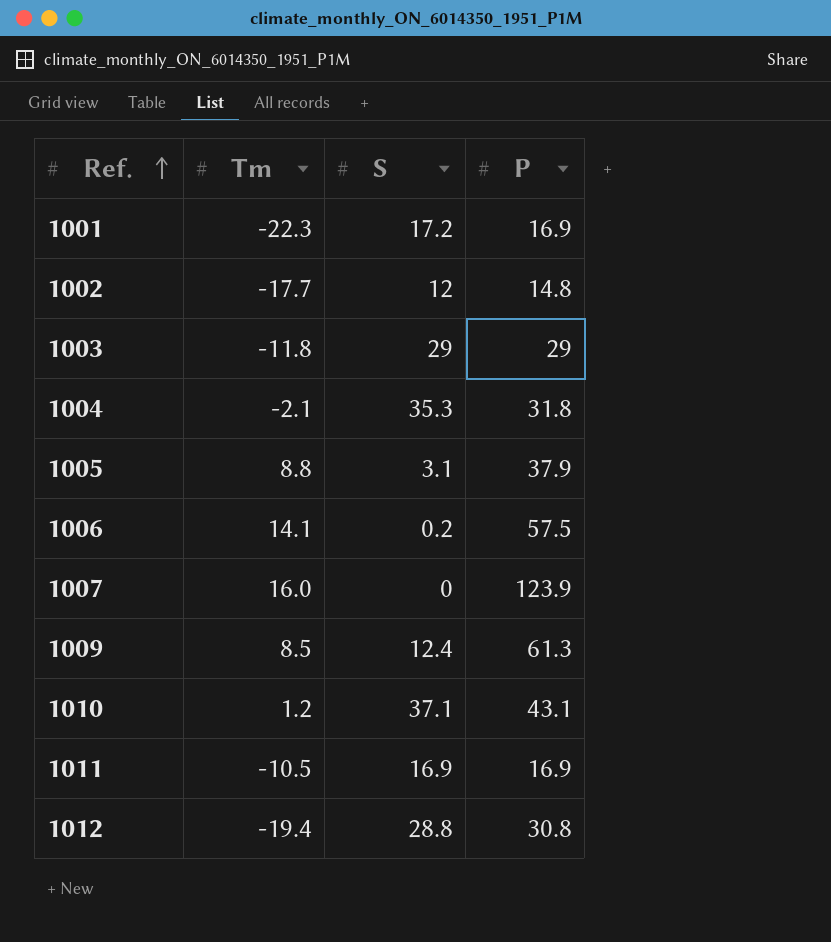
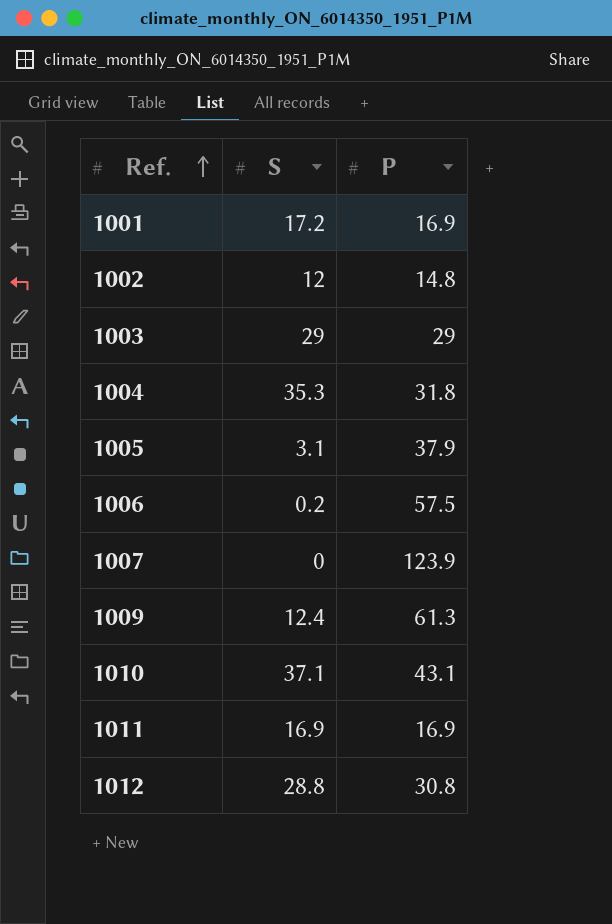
column Tm | position: 2 -> none

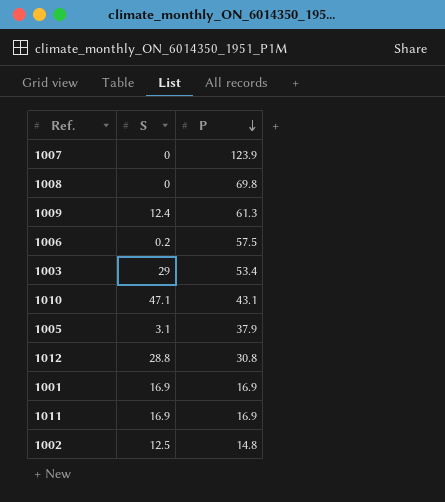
row order: Ref. ascending -> P descending
row 1004: 35.3 | 31.8 -> none
row 1008: none -> 0 | 69.8
1003 | P: 29 -> 53.4
1010 | S: 37.1 -> 47.1
1001 | S: 17.2 -> 16.9
1002 | S: 12 -> 12.5

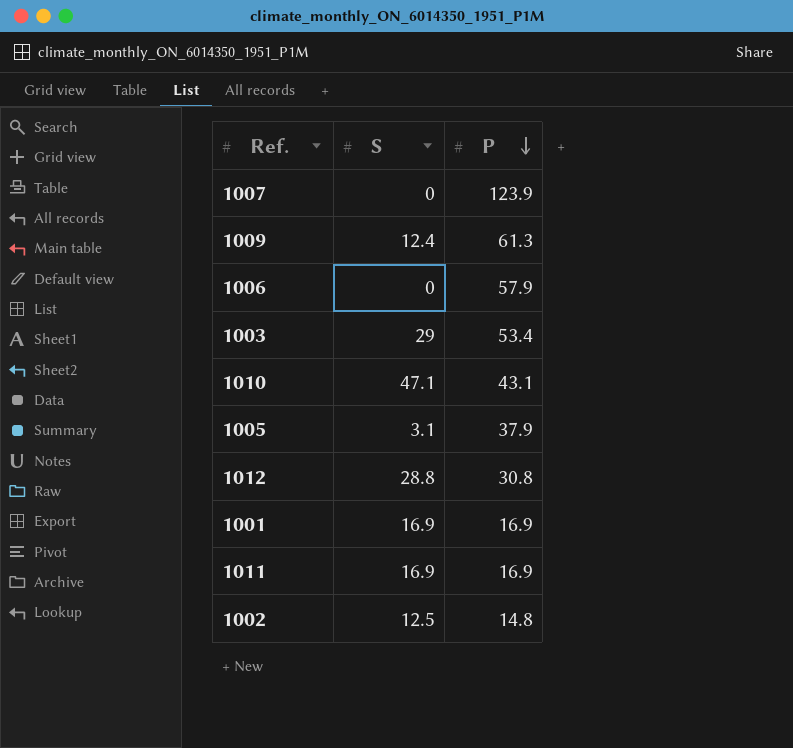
row 1008: 0 | 69.8 -> none
1006 | S: 0.2 -> 0
1006 | P: 57.5 -> 57.9

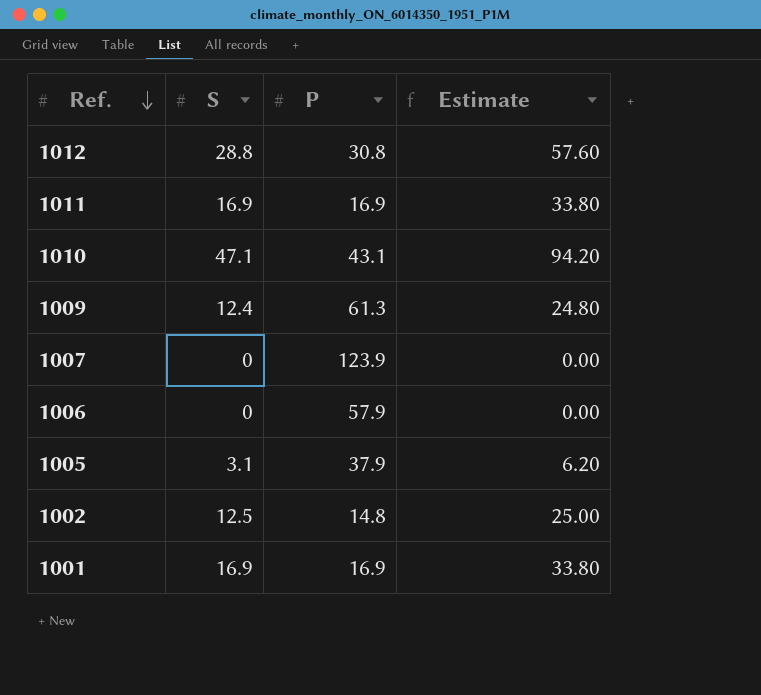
row order: P descending -> Ref. descending
column Estimate | formula: none -> [S] * 2
row 1003: 29 | 53.4 -> none

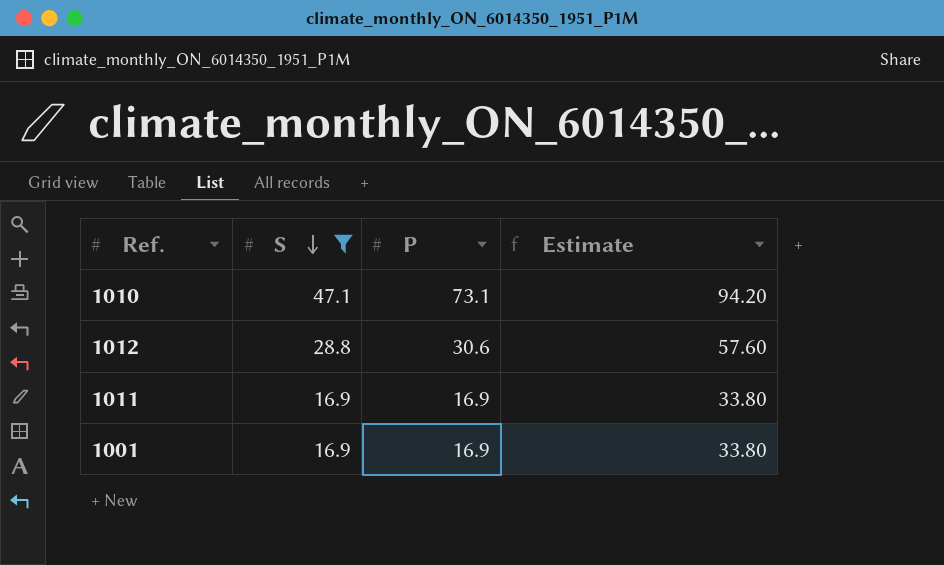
filter: none -> S >= 16.9
row order: Ref. descending -> S descending
1010 | P: 43.1 -> 73.1
1012 | P: 30.8 -> 30.6

